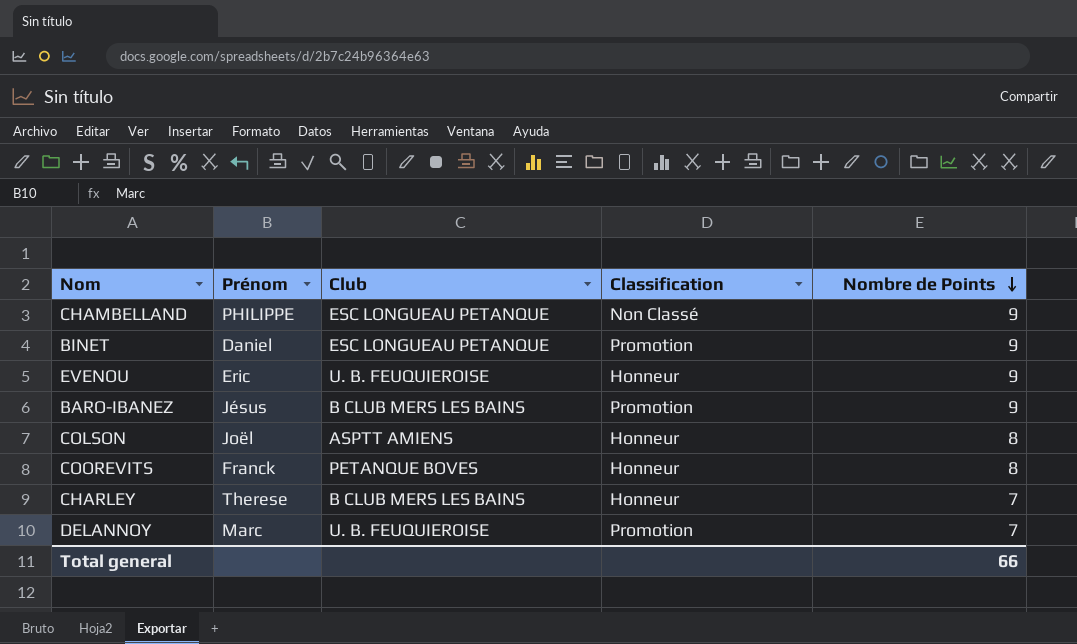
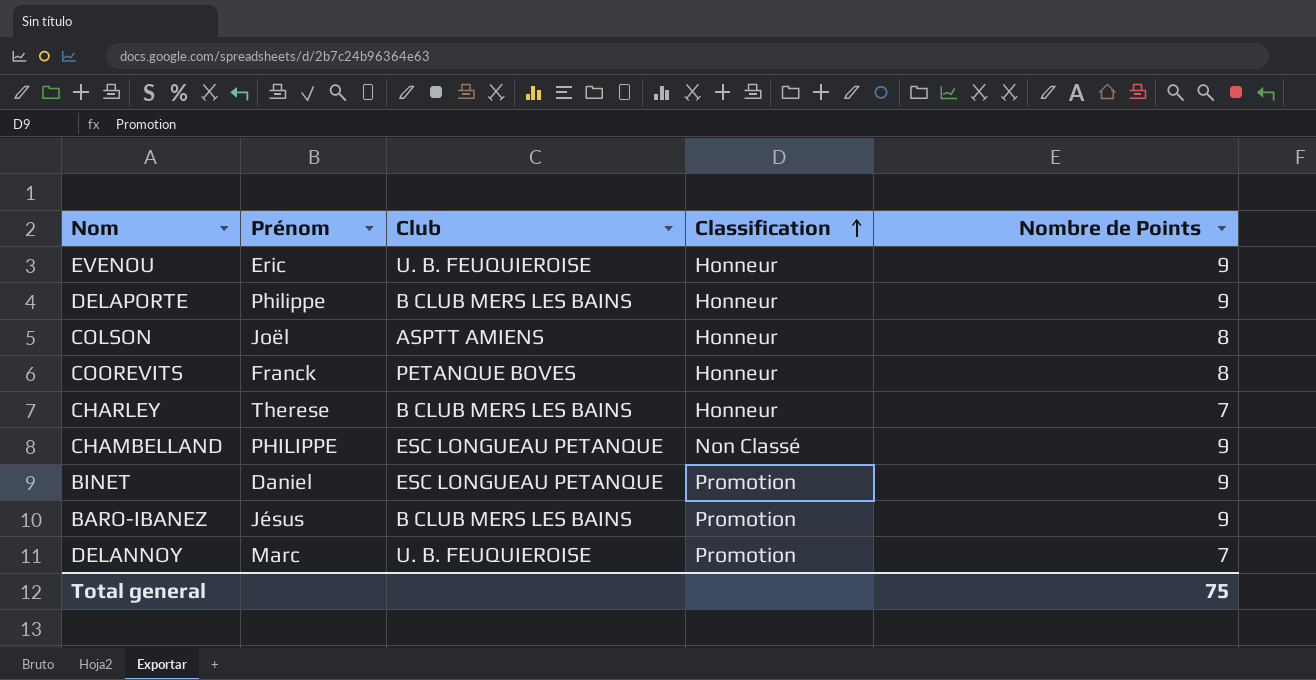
row order: Nombre de Points descending -> Classification ascending
row DELAPORTE: none -> Philippe | B CLUB MERS LES BAINS | Honneur | 9
Total general | Nombre de Points: 66 -> 75

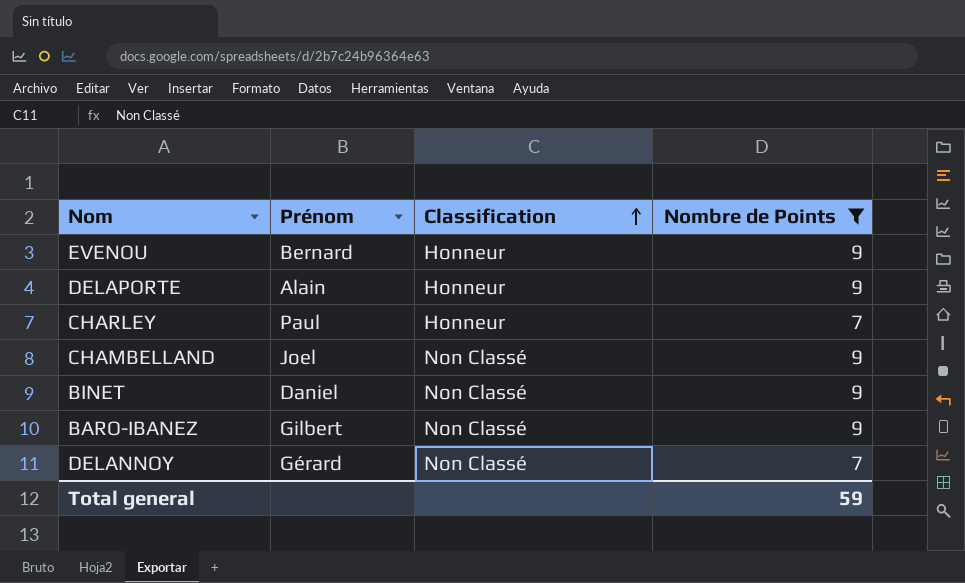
filter: none -> Nombre de Points != 8
column Club | position: 3 -> none
EVENOU | Prénom: Eric -> Bernard
DELAPORTE | Prénom: Philippe -> Alain
CHARLEY | Prénom: Therese -> Paul
CHAMBELLAND | Prénom: PHILIPPE -> Joel
BINET | Classification: Promotion -> Non Classé
BARO-IBANEZ | Prénom: Jésus -> Gilbert
BARO-IBANEZ | Classification: Promotion -> Non Classé
DELANNOY | Prénom: Marc -> Gérard
DELANNOY | Classification: Promotion -> Non Classé
Total general | Nombre de Points: 75 -> 59

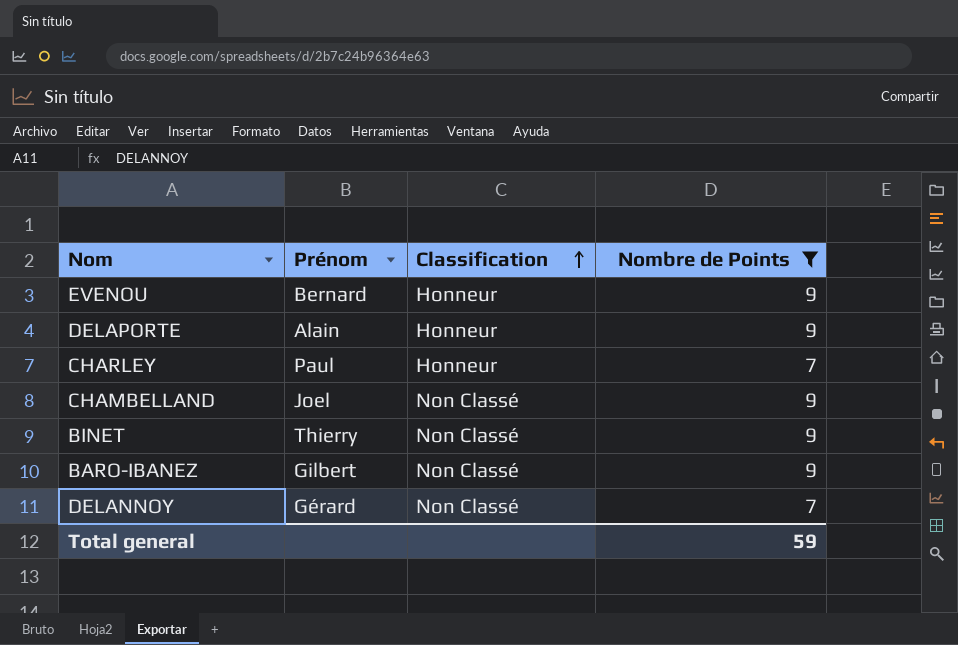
BINET | Prénom: Daniel -> Thierry

